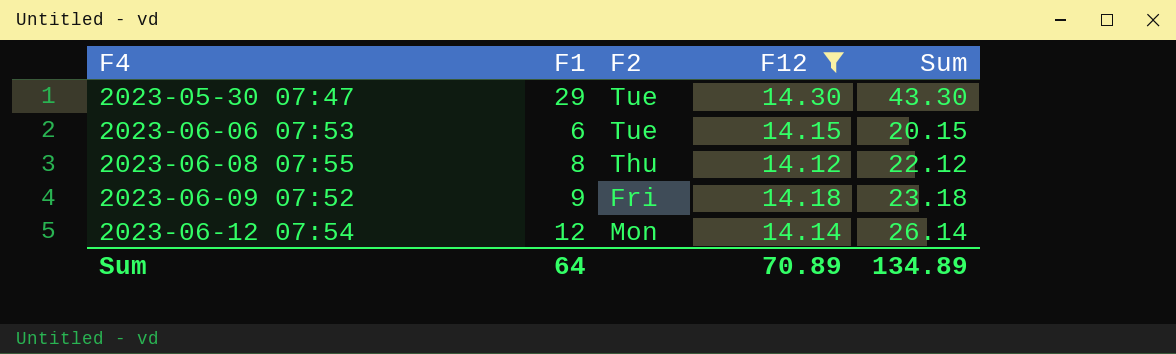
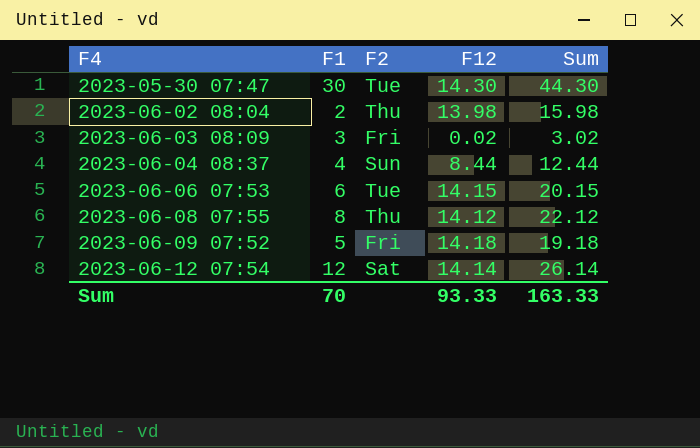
filter: F12 >= 14.12 -> none
2023-05-30 07:47 | F1: 29 -> 30
2023-05-30 07:47 | Sum: 43.30 -> 44.30
2023-06-09 07:52 | F1: 9 -> 5
2023-06-09 07:52 | Sum: 23.18 -> 19.18
2023-06-12 07:54 | F2: Mon -> Sat
Sum | F1: 64 -> 70
Sum | F12: 70.89 -> 93.33
Sum | Sum: 134.89 -> 163.33

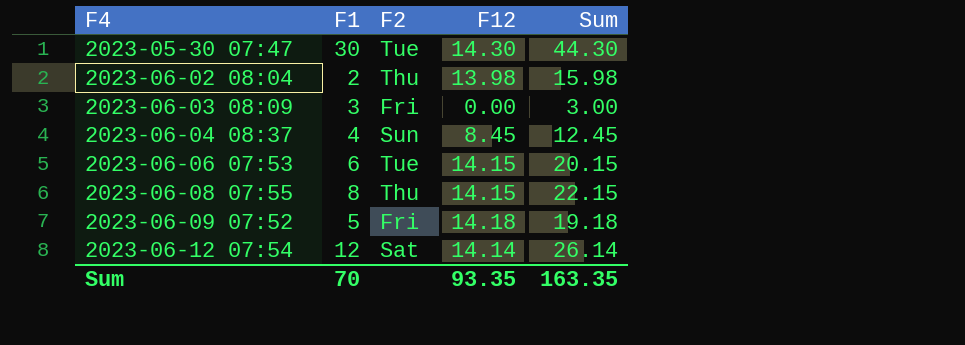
2023-06-03 08:09 | F12: 0.02 -> 0.00
2023-06-03 08:09 | Sum: 3.02 -> 3.00
2023-06-04 08:37 | F12: 8.44 -> 8.45
2023-06-04 08:37 | Sum: 12.44 -> 12.45
2023-06-08 07:55 | F12: 14.12 -> 14.15
2023-06-08 07:55 | Sum: 22.12 -> 22.15
Sum | F12: 93.33 -> 93.35
Sum | Sum: 163.33 -> 163.35

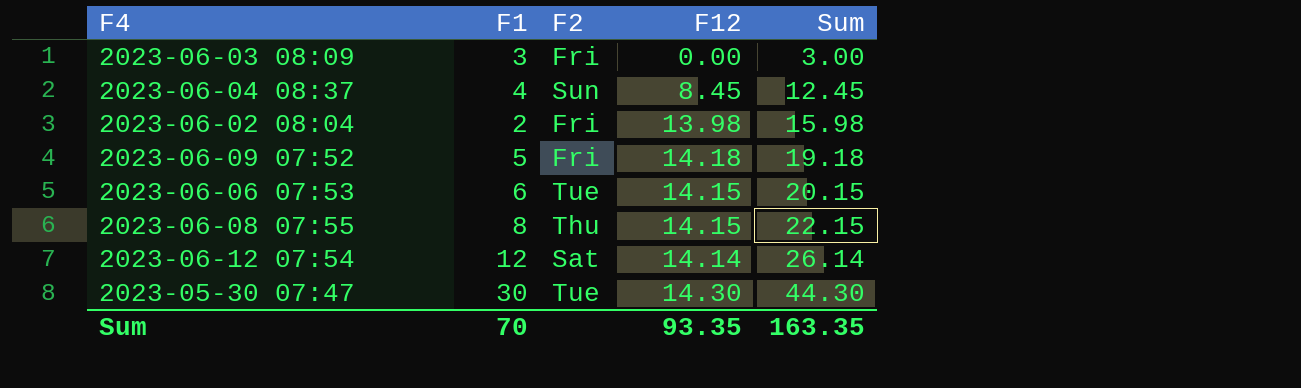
row order: F4 ascending -> Sum ascending
2023-06-02 08:04 | F2: Thu -> Fri

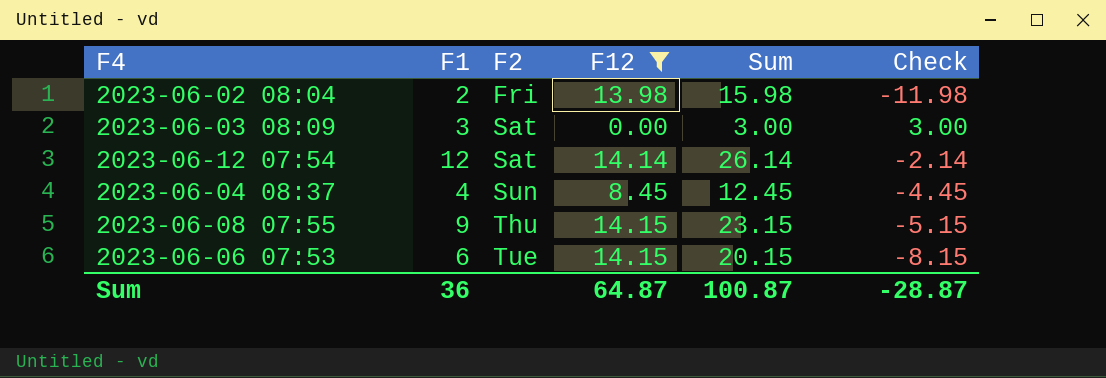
filter: none -> F12 <= 14.15
row order: Sum ascending -> F2 ascending
column Check | formula: none -> [F1] - [F12]
2023-06-03 08:09 | F2: Fri -> Sat
2023-06-08 07:55 | F1: 8 -> 9
2023-06-08 07:55 | Sum: 22.15 -> 23.15
Sum | F1: 70 -> 36
Sum | F12: 93.35 -> 64.87
Sum | Sum: 163.35 -> 100.87

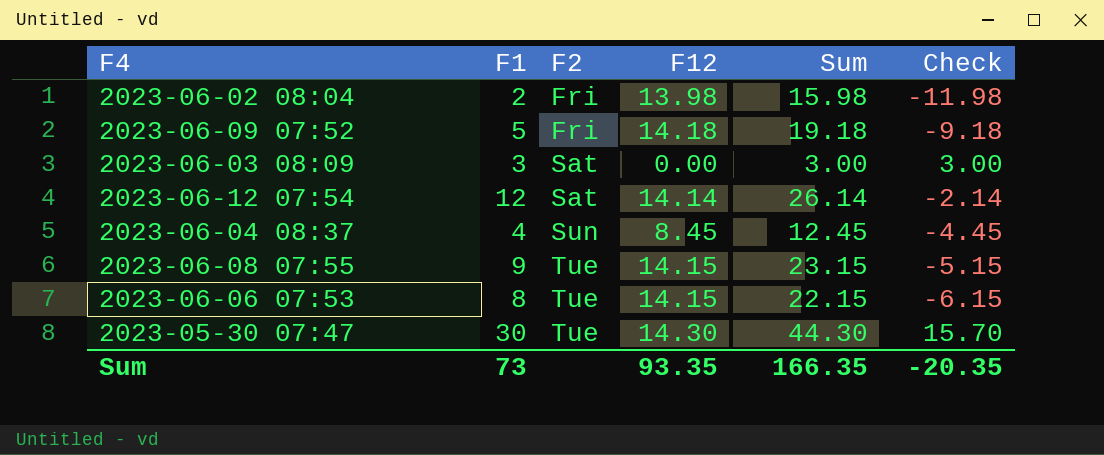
filter: F12 <= 14.15 -> none
2023-06-08 07:55 | F2: Thu -> Tue
2023-06-06 07:53 | F1: 6 -> 8
2023-06-06 07:53 | Sum: 20.15 -> 22.15
2023-06-06 07:53 | Check: -8.15 -> -6.15
Sum | F1: 36 -> 73
Sum | F12: 64.87 -> 93.35
Sum | Sum: 100.87 -> 166.35
Sum | Check: -28.87 -> -20.35

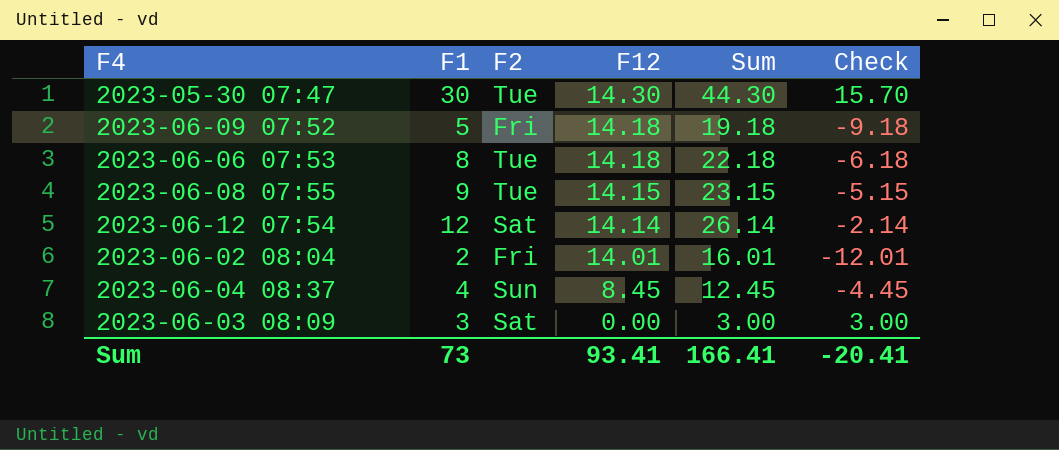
row order: F2 ascending -> F12 descending
2023-06-06 07:53 | F12: 14.15 -> 14.18
2023-06-06 07:53 | Sum: 22.15 -> 22.18
2023-06-06 07:53 | Check: -6.15 -> -6.18
2023-06-02 08:04 | F12: 13.98 -> 14.01
2023-06-02 08:04 | Sum: 15.98 -> 16.01
2023-06-02 08:04 | Check: -11.98 -> -12.01
Sum | F12: 93.35 -> 93.41
Sum | Sum: 166.35 -> 166.41
Sum | Check: -20.35 -> -20.41

